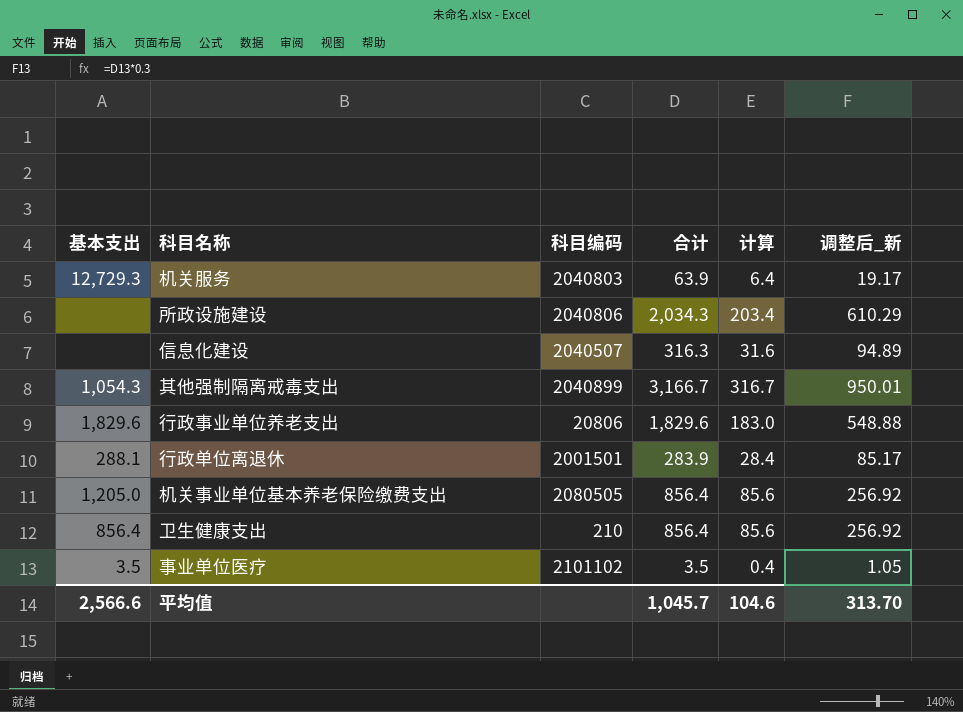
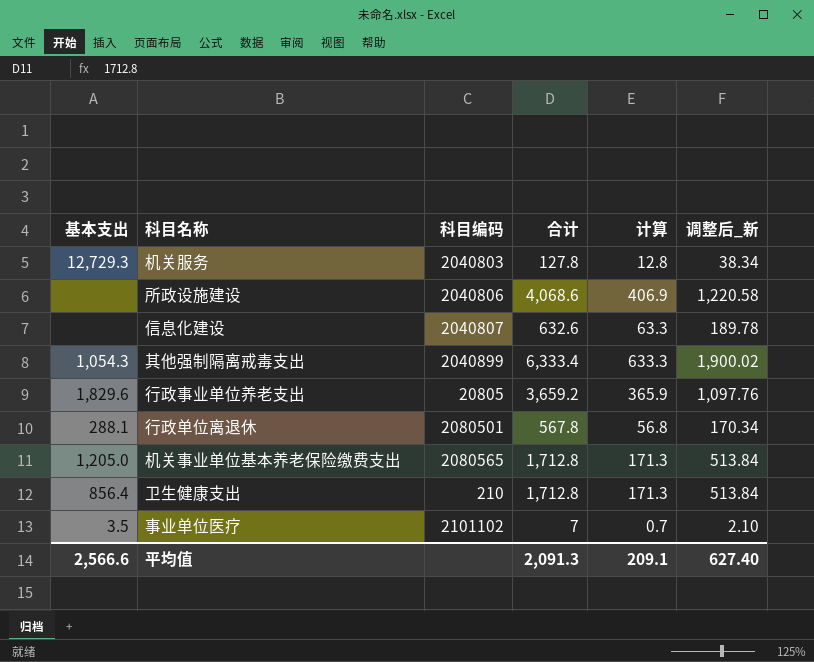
机关服务 | 合计: 63.9 -> 127.8
机关服务 | 计算: 6.4 -> 12.8
机关服务 | 调整后_新: 19.17 -> 38.34
所政设施建设 | 合计: 2,034.3 -> 4,068.6
所政设施建设 | 计算: 203.4 -> 406.9
所政设施建设 | 调整后_新: 610.29 -> 1,220.58
信息化建设 | 科目编码: 2040507 -> 2040807
信息化建设 | 合计: 316.3 -> 632.6
信息化建设 | 计算: 31.6 -> 63.3
信息化建设 | 调整后_新: 94.89 -> 189.78
其他强制隔离戒毒支出 | 合计: 3,166.7 -> 6,333.4
其他强制隔离戒毒支出 | 计算: 316.7 -> 633.3
其他强制隔离戒毒支出 | 调整后_新: 950.01 -> 1,900.02
行政事业单位养老支出 | 科目编码: 20806 -> 20805
行政事业单位养老支出 | 合计: 1,829.6 -> 3,659.2
行政事业单位养老支出 | 计算: 183.0 -> 365.9
行政事业单位养老支出 | 调整后_新: 548.88 -> 1,097.76
行政单位离退休 | 科目编码: 2001501 -> 2080501
行政单位离退休 | 合计: 283.9 -> 567.8
行政单位离退休 | 计算: 28.4 -> 56.8
行政单位离退休 | 调整后_新: 85.17 -> 170.34
机关事业单位基本养老保险缴费支出 | 科目编码: 2080505 -> 2080565
机关事业单位基本养老保险缴费支出 | 合计: 856.4 -> 1,712.8
机关事业单位基本养老保险缴费支出 | 计算: 85.6 -> 171.3
机关事业单位基本养老保险缴费支出 | 调整后_新: 256.92 -> 513.84
卫生健康支出 | 合计: 856.4 -> 1,712.8
卫生健康支出 | 计算: 85.6 -> 171.3
卫生健康支出 | 调整后_新: 256.92 -> 513.84
事业单位医疗 | 合计: 3.5 -> 7
事业单位医疗 | 计算: 0.4 -> 0.7
事业单位医疗 | 调整后_新: 1.05 -> 2.10
平均值 | 合计: 1,045.7 -> 2,091.3
平均值 | 计算: 104.6 -> 209.1
平均值 | 调整后_新: 313.70 -> 627.40

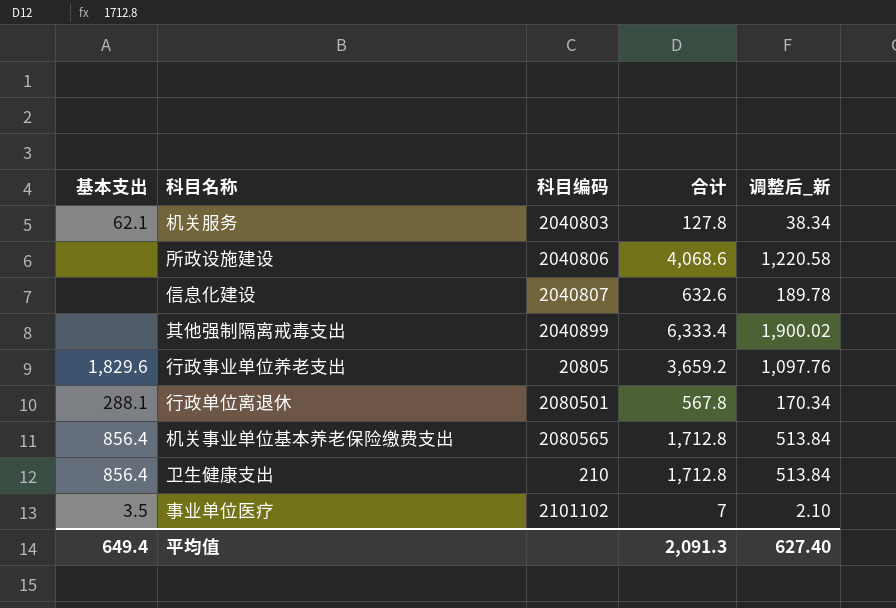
column 计算 | formula: [合计] * 0.1 -> none
机关服务 | 基本支出: 12,729.3 -> 62.1
其他强制隔离戒毒支出 | 基本支出: 1,054.3 -> none
机关事业单位基本养老保险缴费支出 | 基本支出: 1,205.0 -> 856.4
平均值 | 基本支出: 2,566.6 -> 649.4

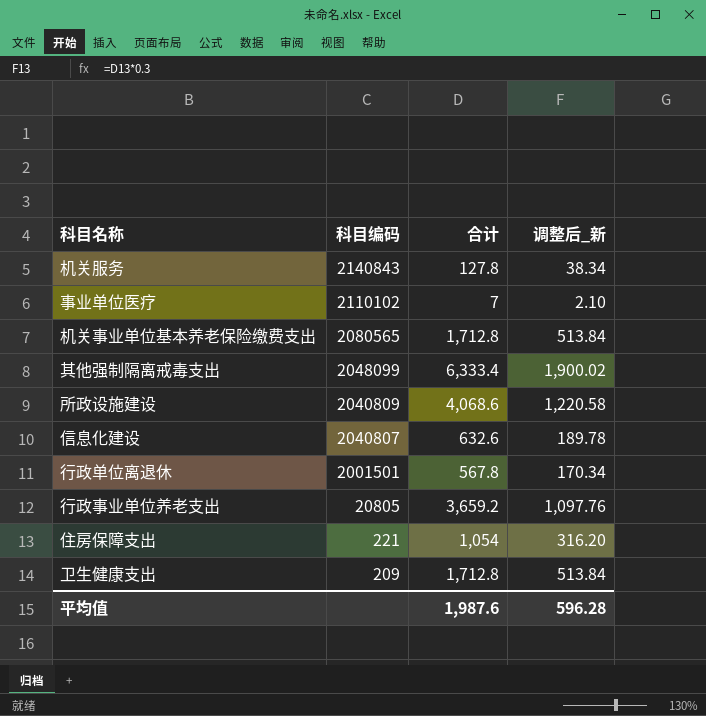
row order: none -> 科目编码 descending
column 基本支出 | position: 1 -> none
机关服务 | 科目编码: 2040803 -> 2140843
事业单位医疗 | 科目编码: 2101102 -> 2110102
其他强制隔离戒毒支出 | 科目编码: 2040899 -> 2048099
所政设施建设 | 科目编码: 2040806 -> 2040809
行政单位离退休 | 科目编码: 2080501 -> 2001501
row 住房保障支出: none -> 221 | 1,054 | 316.20
卫生健康支出 | 科目编码: 210 -> 209
平均值 | 合计: 2,091.3 -> 1,987.6
平均值 | 调整后_新: 627.40 -> 596.28

